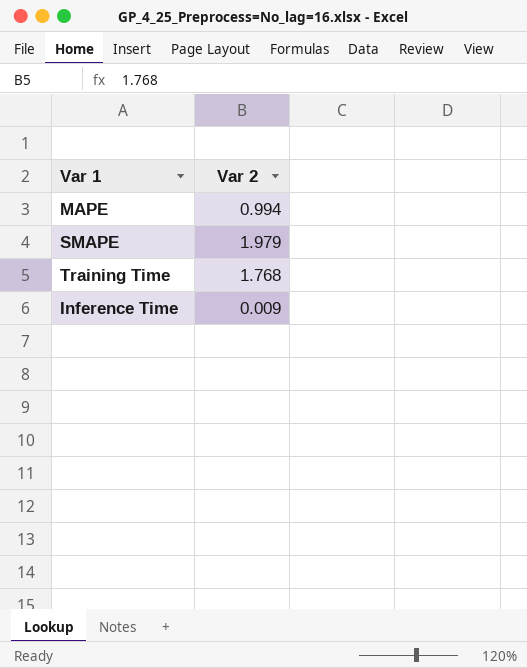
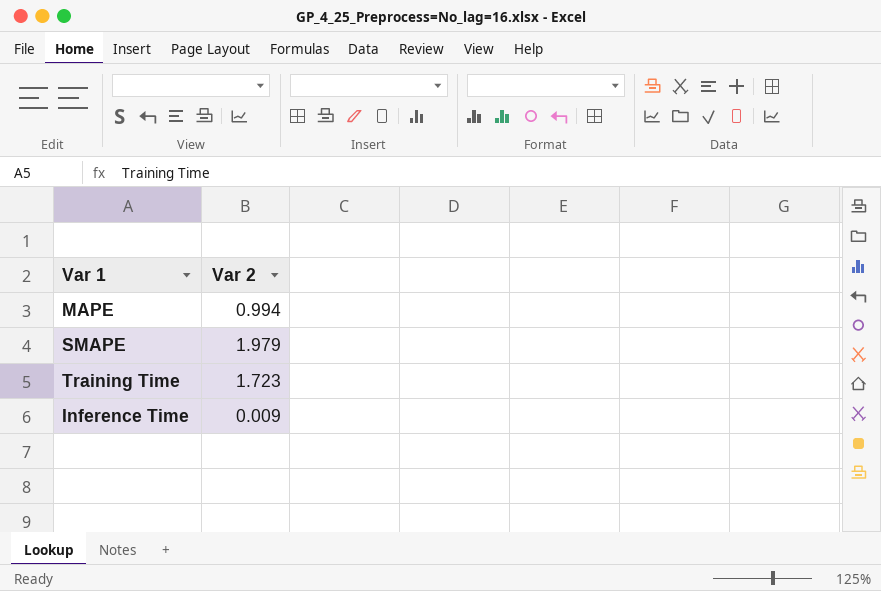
Training Time | Var 2: 1.768 -> 1.723

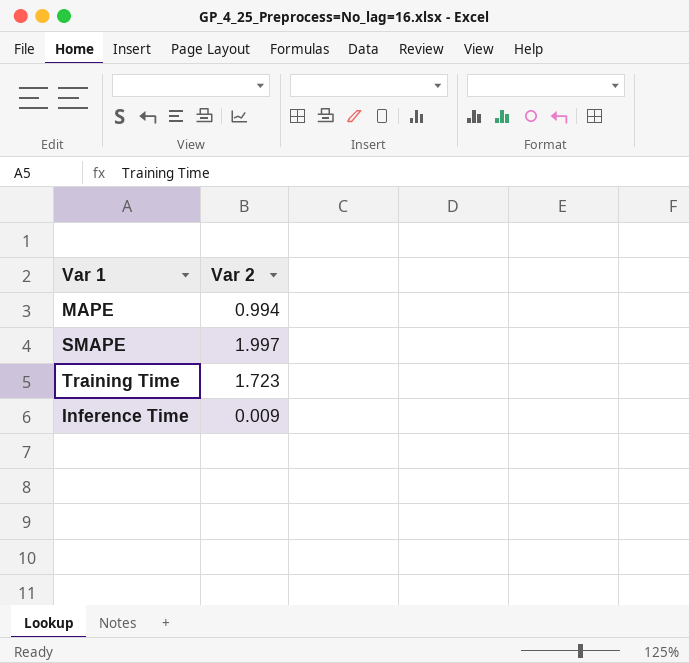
SMAPE | Var 2: 1.979 -> 1.997

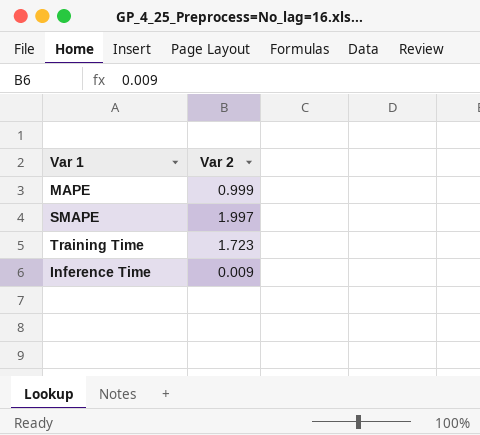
MAPE | Var 2: 0.994 -> 0.999

